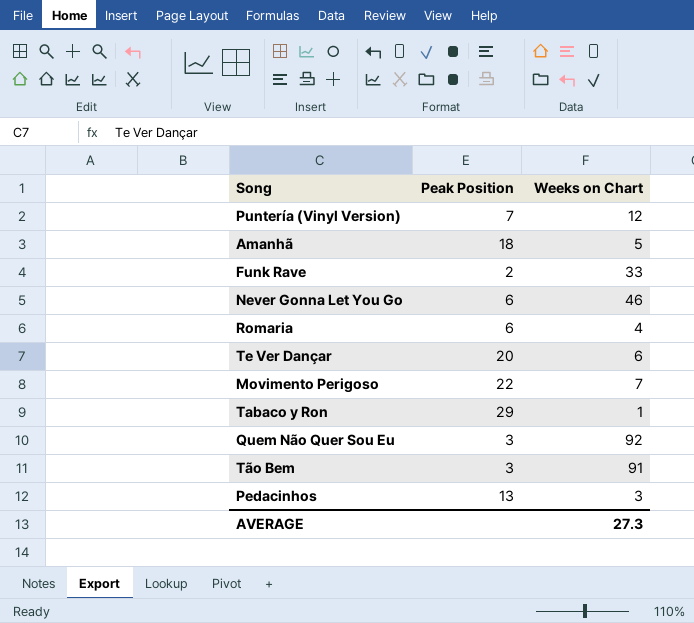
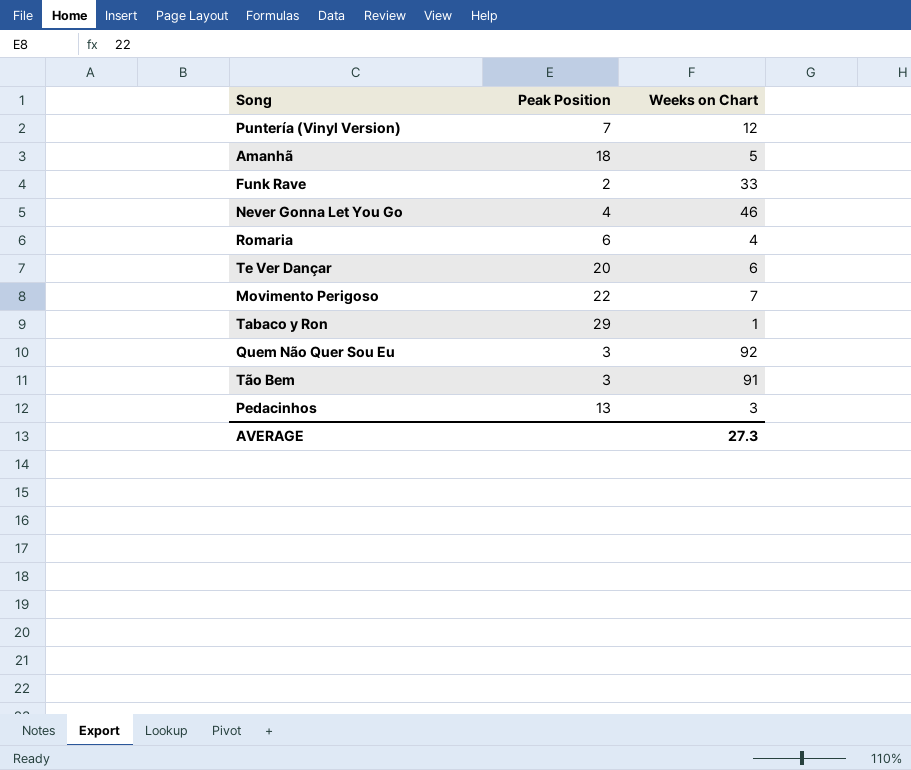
Never Gonna Let You Go | Peak Position: 6 -> 4

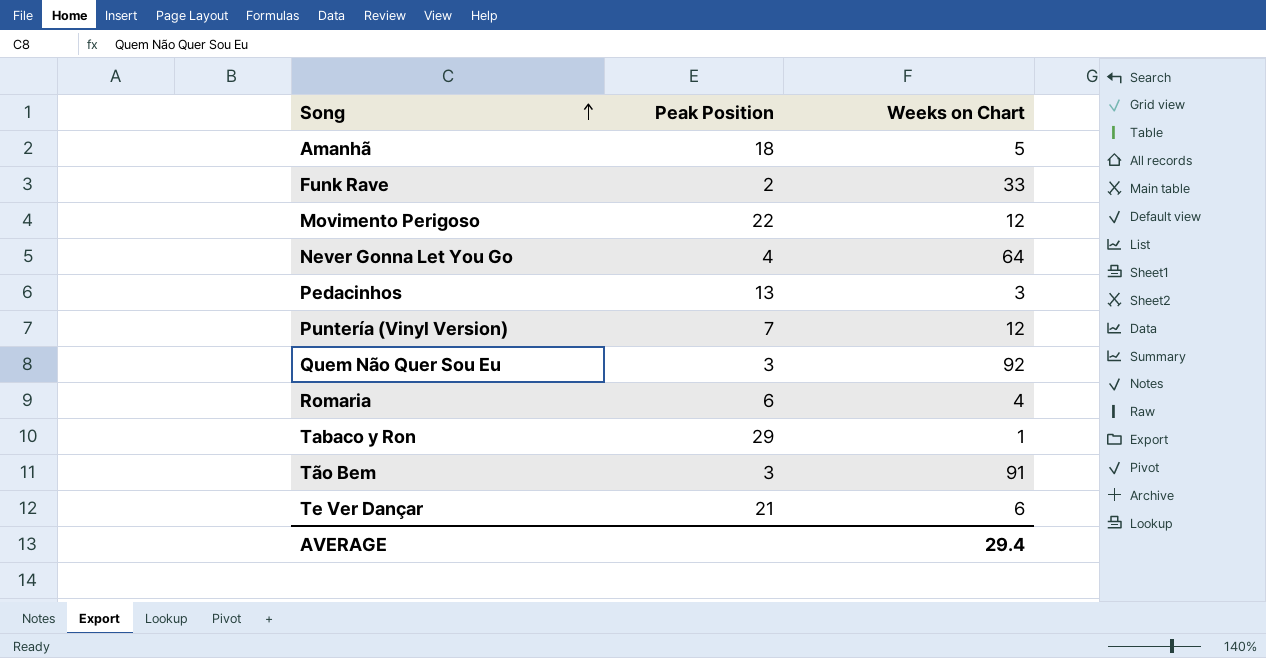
row order: none -> Song ascending
Movimento Perigoso | Weeks on Chart: 7 -> 12
Never Gonna Let You Go | Weeks on Chart: 46 -> 64
Te Ver Dançar | Peak Position: 20 -> 21
AVERAGE | Weeks on Chart: 27.3 -> 29.4

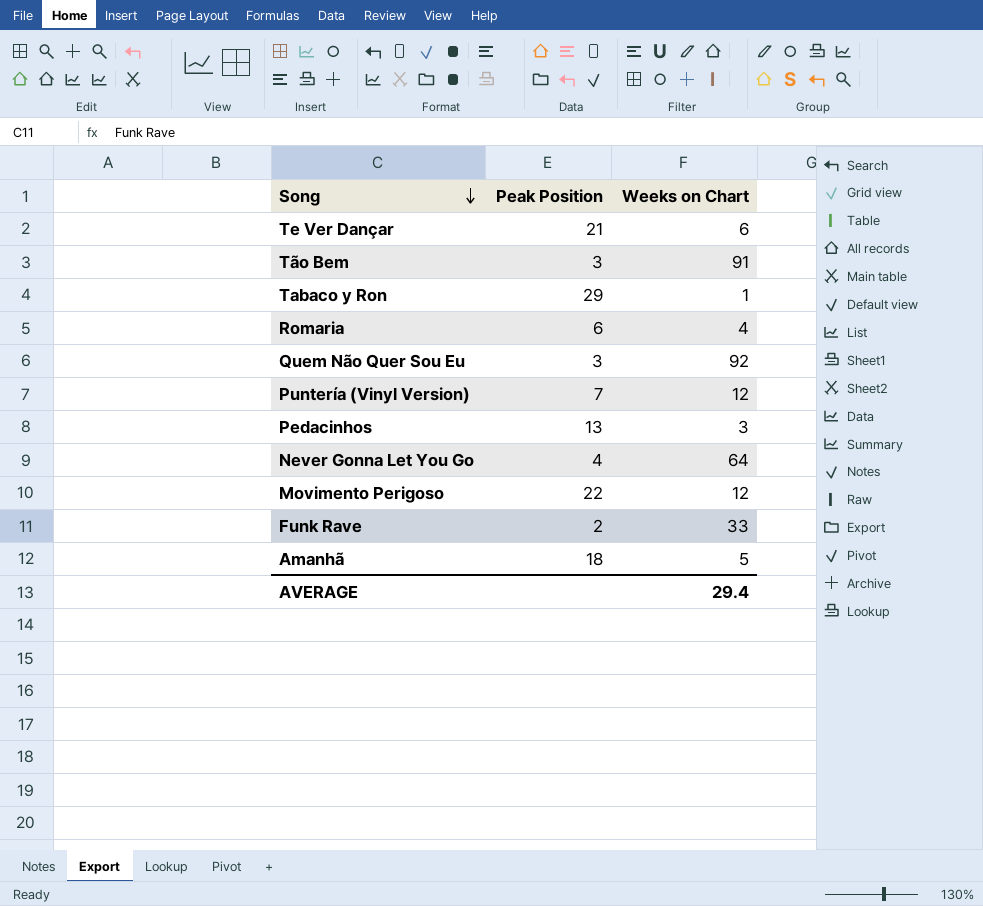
row order: Song ascending -> Song descending

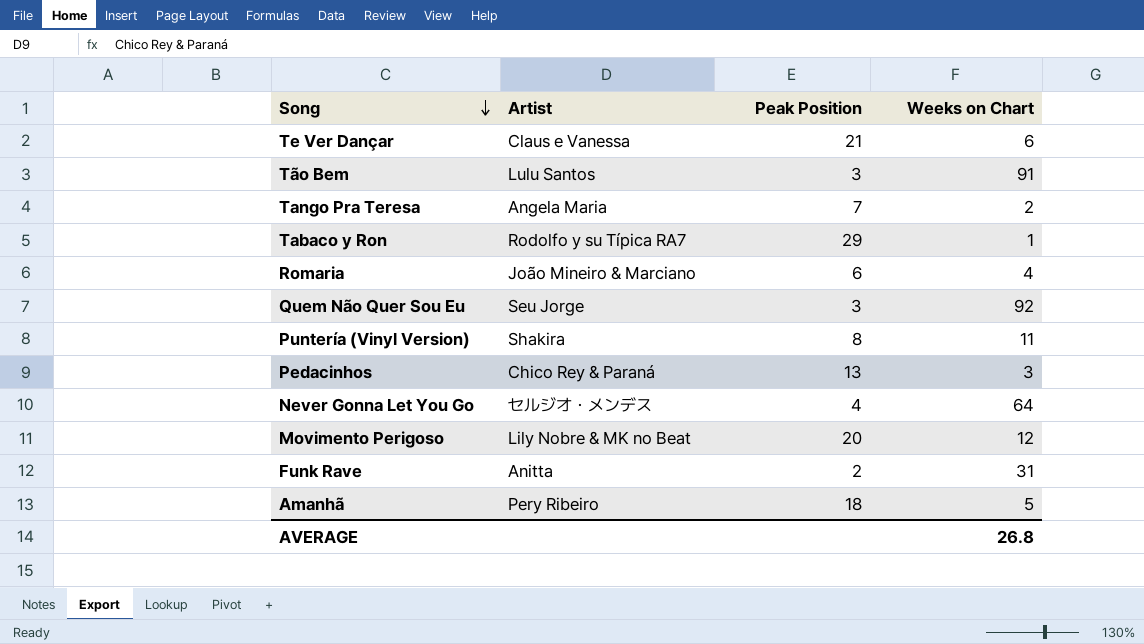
column Artist | position: none -> 2
row Tango Pra Teresa: none -> Angela Maria | 7 | 2
Puntería (Vinyl Version) | Peak Position: 7 -> 8
Puntería (Vinyl Version) | Weeks on Chart: 12 -> 11
Movimento Perigoso | Peak Position: 22 -> 20
Funk Rave | Weeks on Chart: 33 -> 31
AVERAGE | Weeks on Chart: 29.4 -> 26.8

